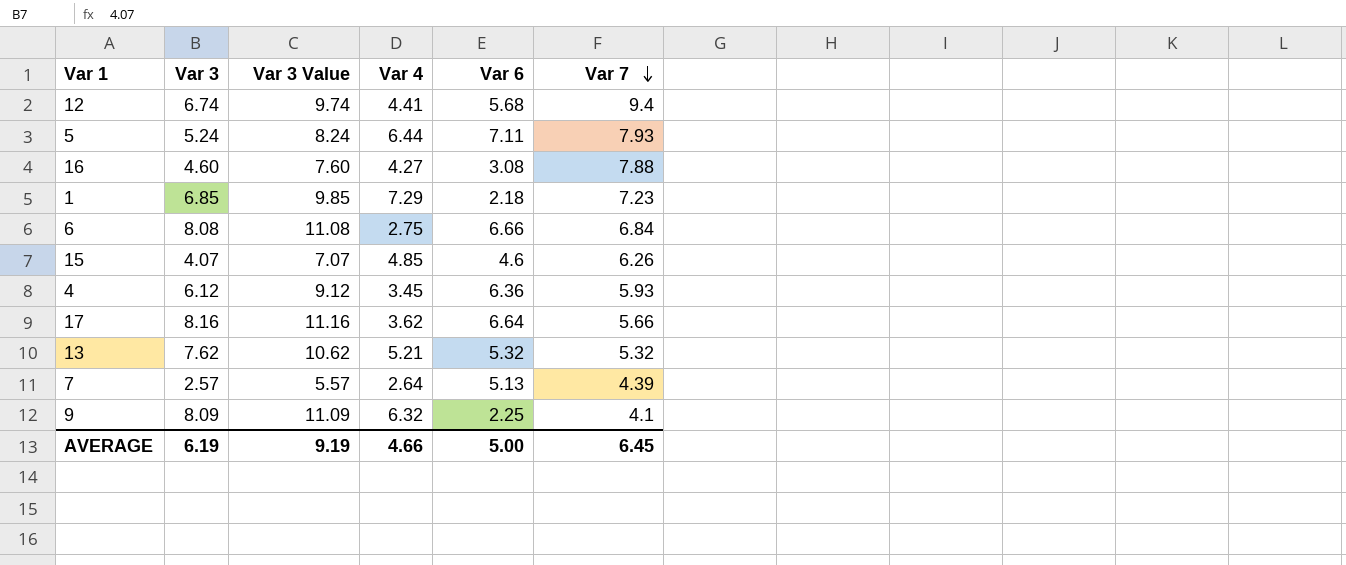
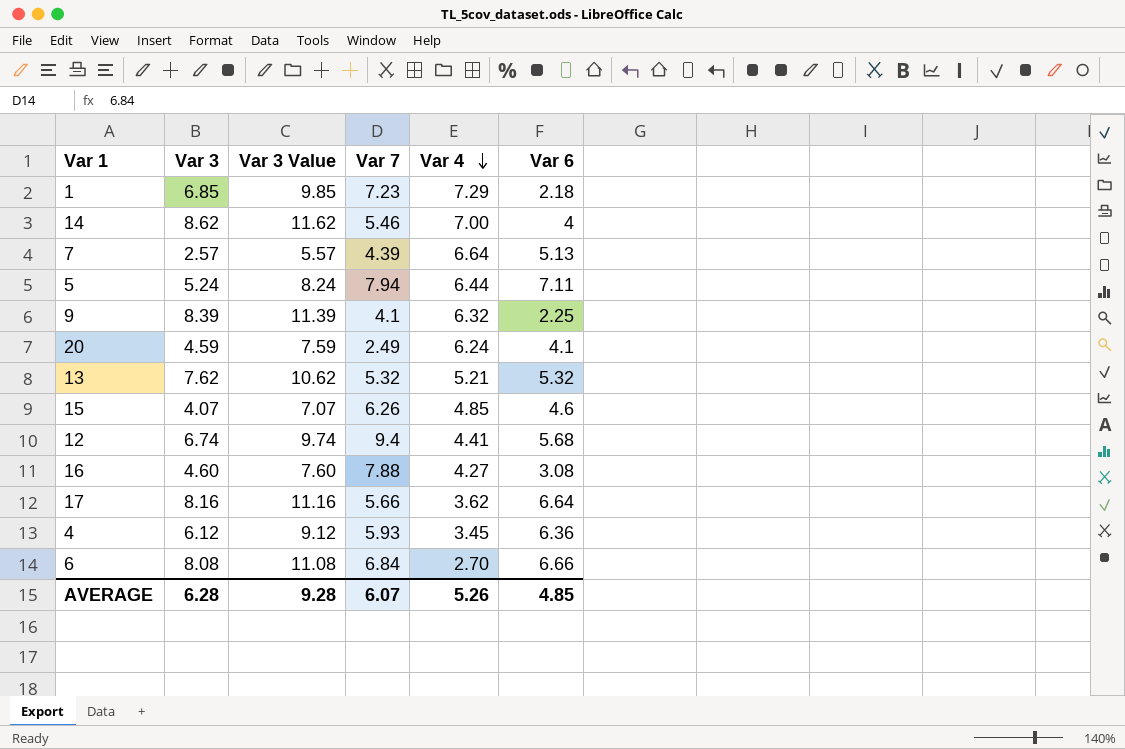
row order: Var 7 descending -> Var 4 descending
column Var 7 | position: 6 -> 4
row 14: none -> 8.62 | 11.62 | 5.46 | 7.00 | 4
7 | Var 4: 2.64 -> 6.64
5 | Var 7: 7.93 -> 7.94
9 | Var 3: 8.09 -> 8.39
9 | Var 3 Value: 11.09 -> 11.39
row 20: none -> 4.59 | 7.59 | 2.49 | 6.24 | 4.1
6 | Var 4: 2.75 -> 2.70
AVERAGE | Var 3: 6.19 -> 6.28
AVERAGE | Var 3 Value: 9.19 -> 9.28
AVERAGE | Var 7: 6.45 -> 6.07
AVERAGE | Var 4: 4.66 -> 5.26
AVERAGE | Var 6: 5.00 -> 4.85

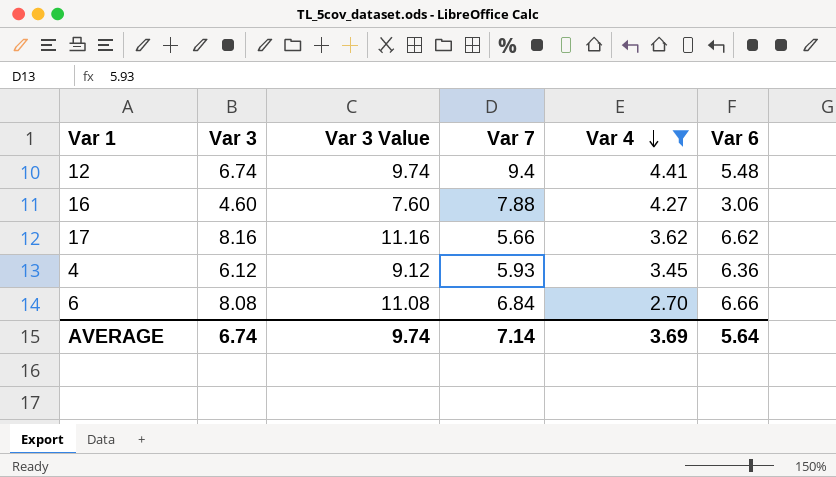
filter: none -> Var 4 <= 4.41
12 | Var 6: 5.68 -> 5.48
16 | Var 6: 3.08 -> 3.06
17 | Var 6: 6.64 -> 6.62
AVERAGE | Var 3: 6.28 -> 6.74
AVERAGE | Var 3 Value: 9.28 -> 9.74
AVERAGE | Var 7: 6.07 -> 7.14
AVERAGE | Var 4: 5.26 -> 3.69
AVERAGE | Var 6: 4.85 -> 5.64

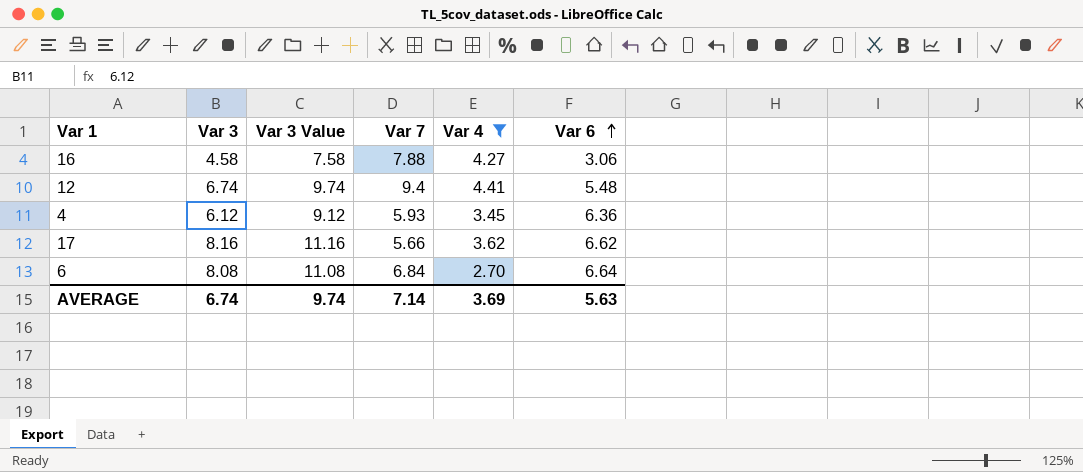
row order: Var 4 descending -> Var 6 ascending
16 | Var 3: 4.60 -> 4.58
16 | Var 3 Value: 7.60 -> 7.58
6 | Var 6: 6.66 -> 6.64
AVERAGE | Var 6: 5.64 -> 5.63

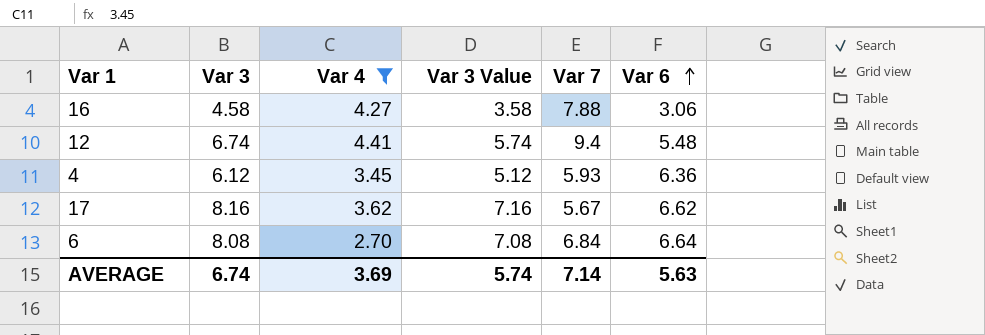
column Var 4 | position: 5 -> 3
column Var 3 Value | formula: [Var 3] + 3 -> [Var 3] - 1
17 | Var 7: 5.66 -> 5.67
AVERAGE | Var 3 Value: 9.74 -> 5.74

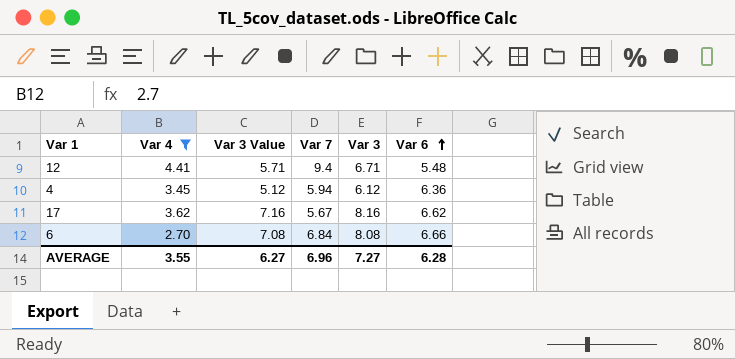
column Var 3 | position: 2 -> 5
row 16: 4.58 | 4.27 | 3.58 | 7.88 | 3.06 -> none
12 | Var 3 Value: 5.74 -> 5.71
12 | Var 3: 6.74 -> 6.71
4 | Var 7: 5.93 -> 5.94
6 | Var 6: 6.64 -> 6.66
AVERAGE | Var 4: 3.69 -> 3.55
AVERAGE | Var 3 Value: 5.74 -> 6.27
AVERAGE | Var 7: 7.14 -> 6.96
AVERAGE | Var 3: 6.74 -> 7.27
AVERAGE | Var 6: 5.63 -> 6.28

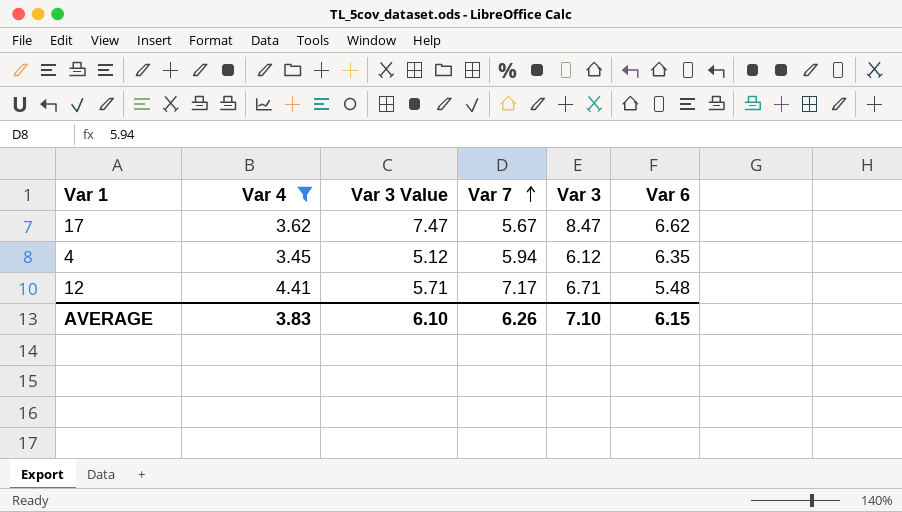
row order: Var 6 ascending -> Var 7 ascending
row 6: 2.70 | 7.08 | 6.84 | 8.08 | 6.66 -> none
17 | Var 3 Value: 7.16 -> 7.47
17 | Var 3: 8.16 -> 8.47
4 | Var 6: 6.36 -> 6.35
12 | Var 7: 9.4 -> 7.17
AVERAGE | Var 4: 3.55 -> 3.83
AVERAGE | Var 3 Value: 6.27 -> 6.10
AVERAGE | Var 7: 6.96 -> 6.26
AVERAGE | Var 3: 7.27 -> 7.10
AVERAGE | Var 6: 6.28 -> 6.15

